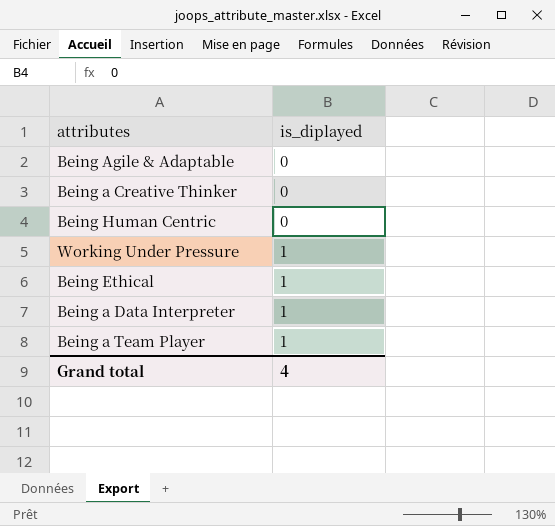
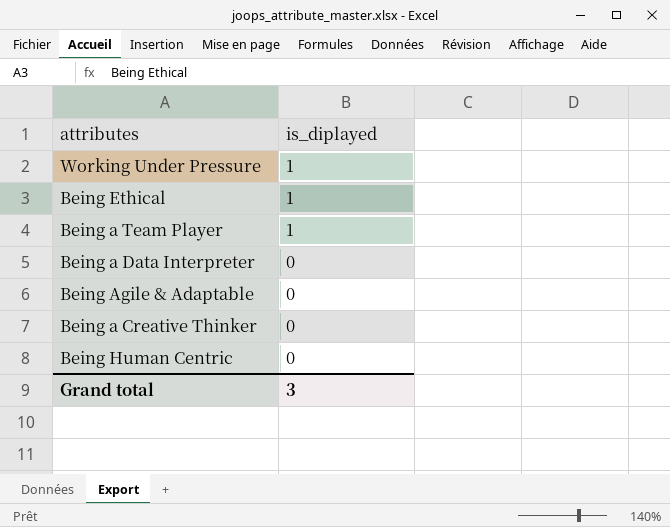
row order: is_diplayed ascending -> is_diplayed descending
Being a Data Interpreter | is_diplayed: 1 -> 0
Grand total | is_diplayed: 4 -> 3

